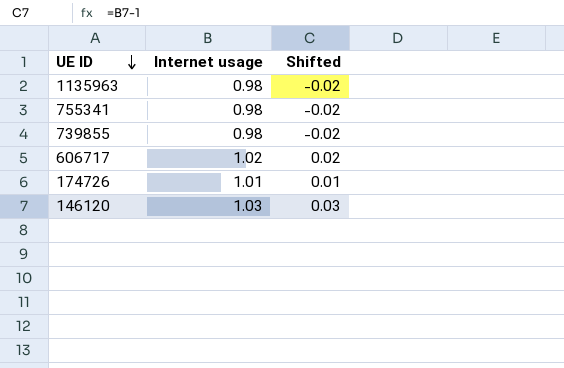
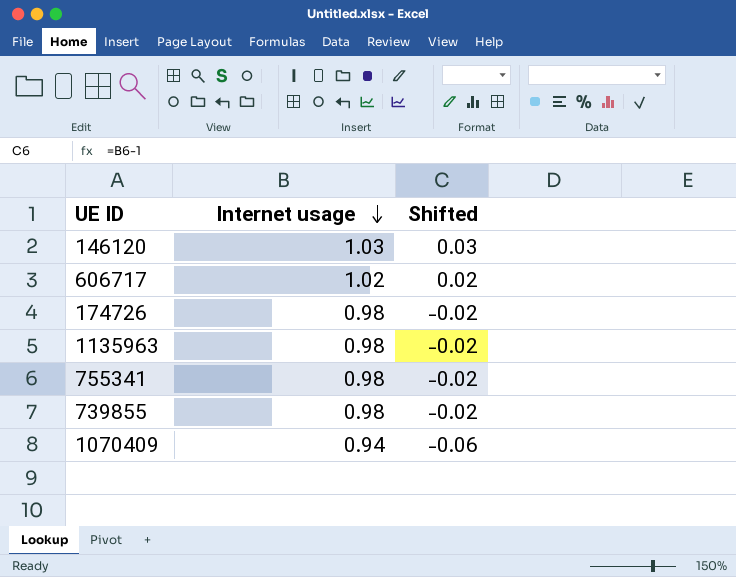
row order: UE ID descending -> Internet usage descending
174726 | Internet usage: 1.01 -> 0.98
174726 | Shifted: 0.01 -> -0.02
row 1070409: none -> 0.94 | -0.06

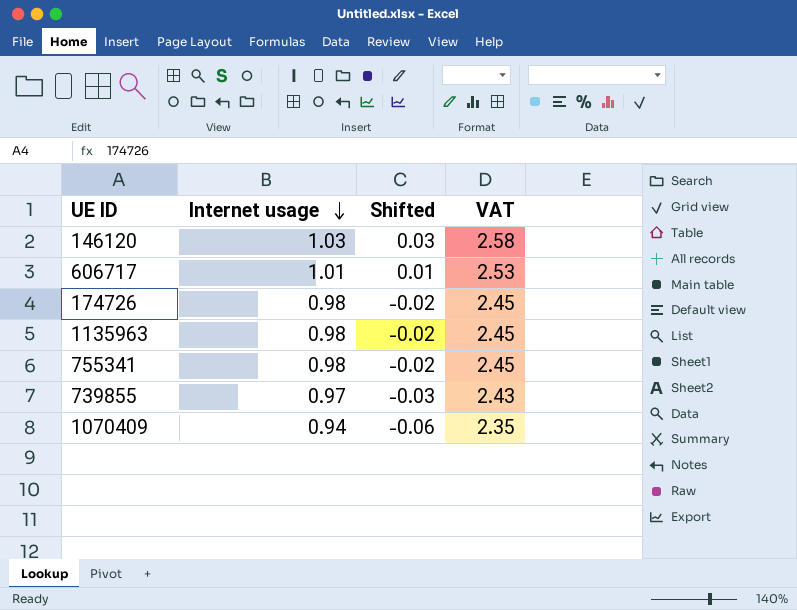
column VAT | formula: none -> [Internet usage] * 2.5
606717 | Internet usage: 1.02 -> 1.01
606717 | Shifted: 0.02 -> 0.01
739855 | Internet usage: 0.98 -> 0.97
739855 | Shifted: -0.02 -> -0.03

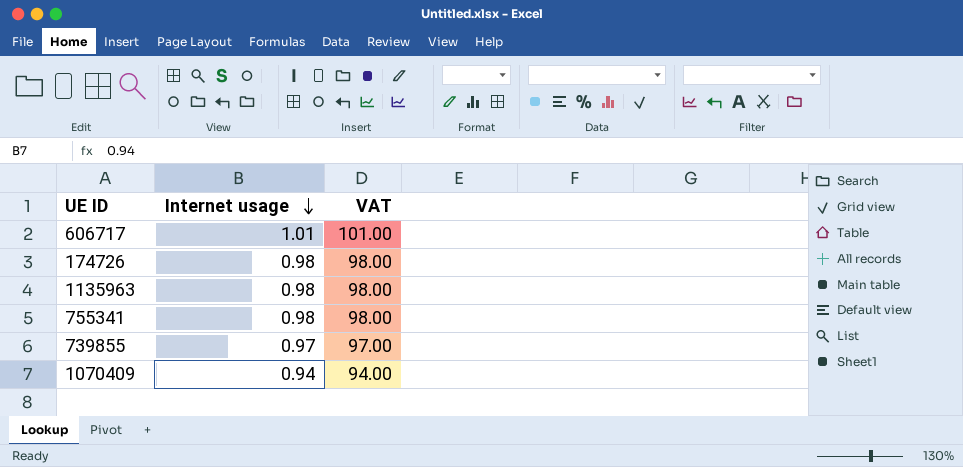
column Shifted | formula: [Internet usage] - 1 -> none
column VAT | formula: [Internet usage] * 2.5 -> [Internet usage] * 100
row 146120: 1.03 | 0.03 | 2.58 -> none

